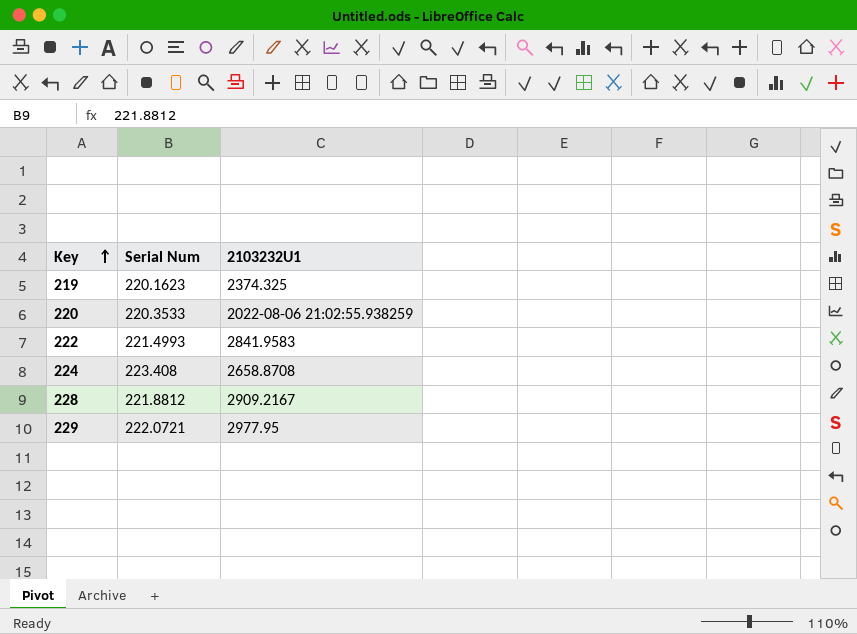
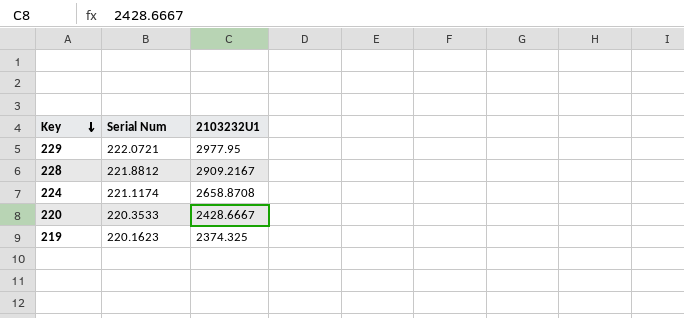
row order: Key ascending -> Key descending
row 222: 221.4993 | 2841.9583 -> none
224 | Serial Num: 223.408 -> 221.1174
220 | 2103232U1: 2022-08-06 21:02:55.938259 -> 2428.6667

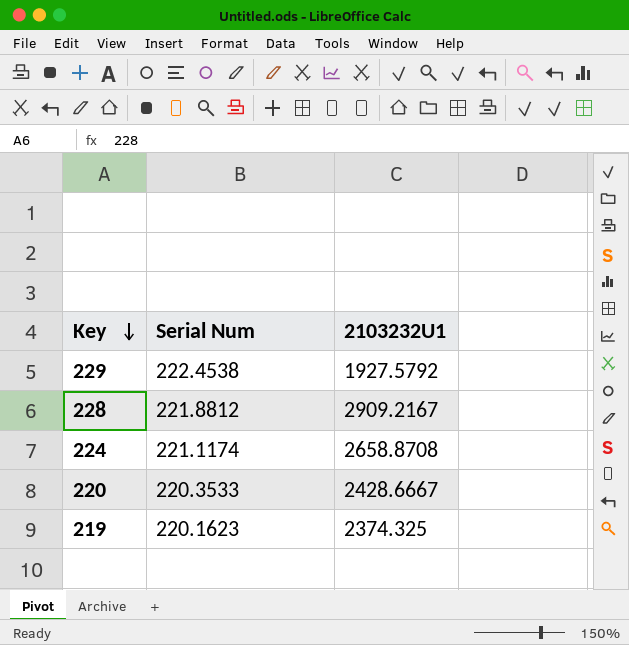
229 | Serial Num: 222.0721 -> 222.4538
229 | 2103232U1: 2977.95 -> 1927.5792

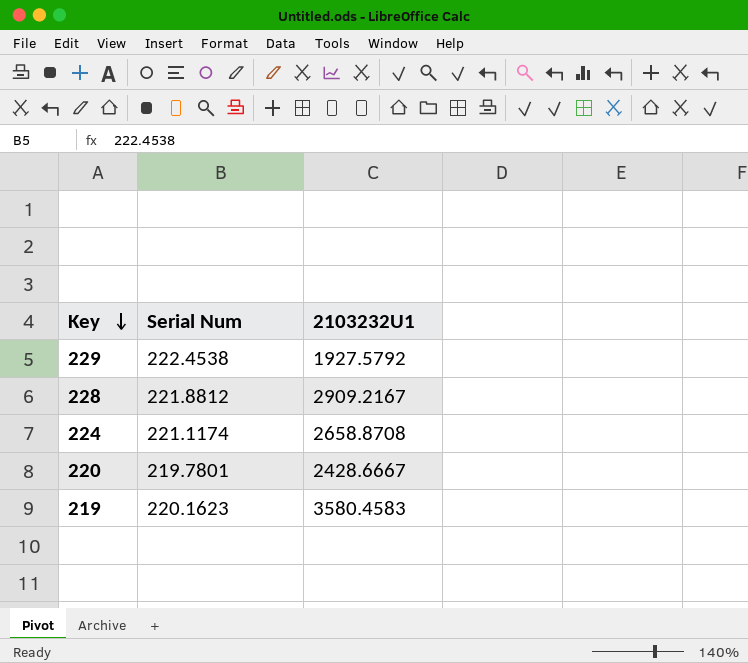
220 | Serial Num: 220.3533 -> 219.7801
219 | 2103232U1: 2374.325 -> 3580.4583

